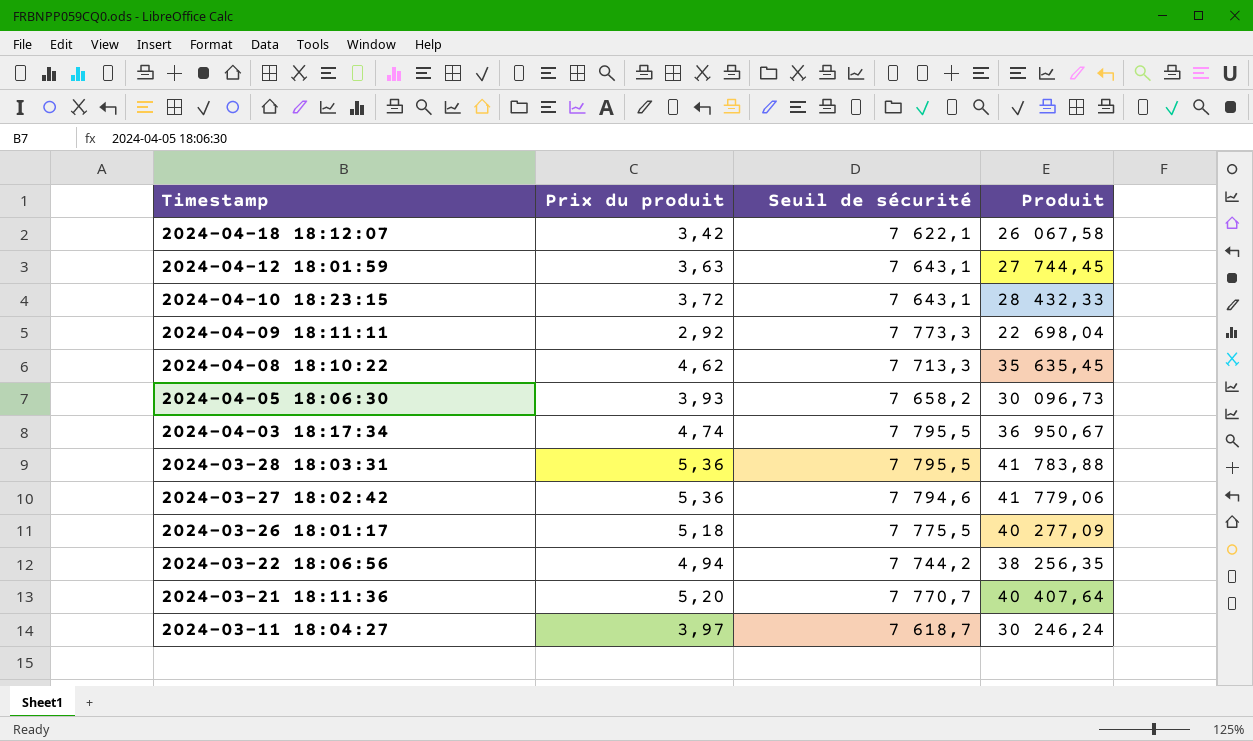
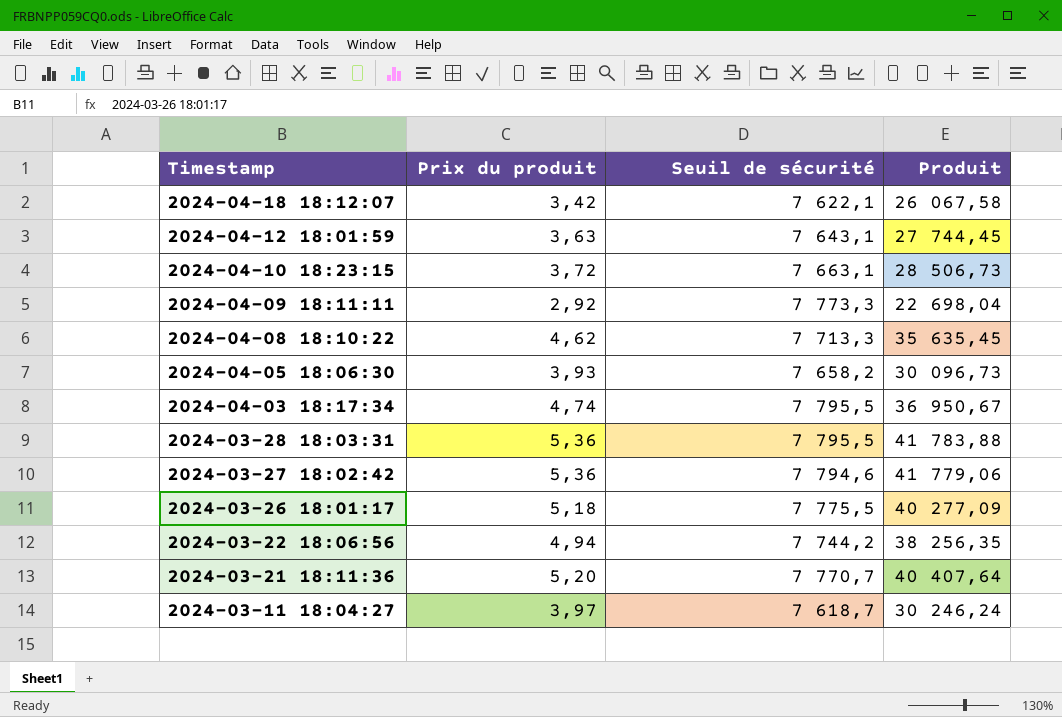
2024-04-10 18:23:15 | Seuil de sécurité: 7 643,1 -> 7 663,1
2024-04-10 18:23:15 | Produit: 28 432,33 -> 28 506,73

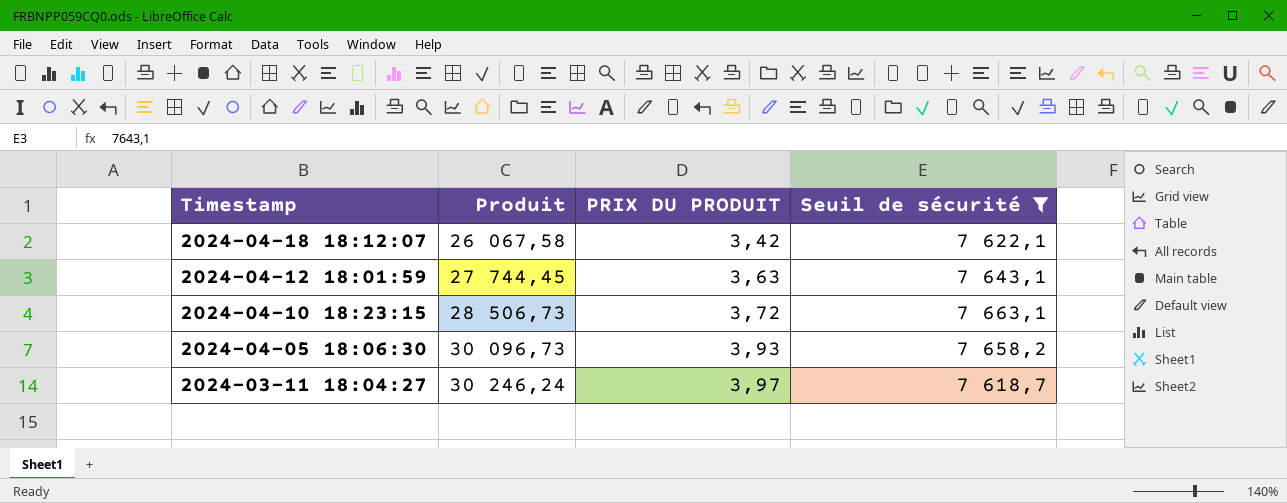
filter: none -> Seuil de sécurité <= 7 663,1
column Produit | position: 4 -> 2
column name: Prix du produit -> PRIX DU PRODUIT

